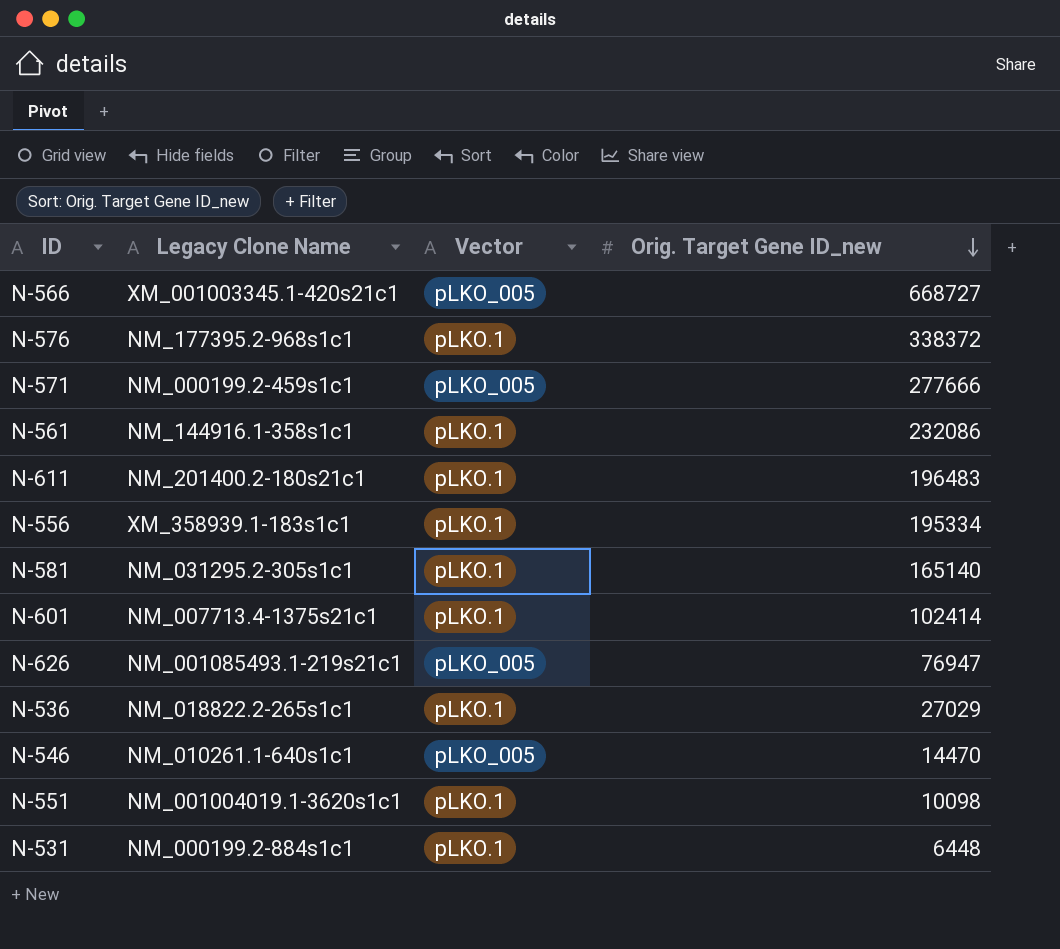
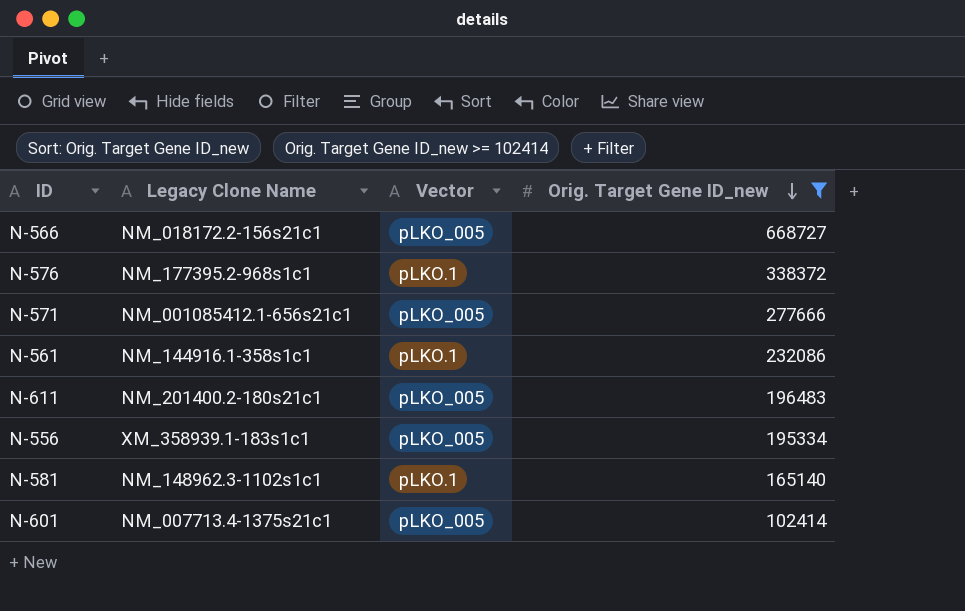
filter: none -> Orig. Target Gene ID_new >= 102414
N-566 | Legacy Clone Name: XM_001003345.1-420s21c1 -> NM_018172.2-156s21c1
N-571 | Legacy Clone Name: NM_000199.2-459s1c1 -> NM_001085412.1-656s21c1
N-611 | Vector: pLKO.1 -> pLKO_005
N-556 | Vector: pLKO.1 -> pLKO_005
N-581 | Legacy Clone Name: NM_031295.2-305s1c1 -> NM_148962.3-1102s1c1
N-601 | Vector: pLKO.1 -> pLKO_005

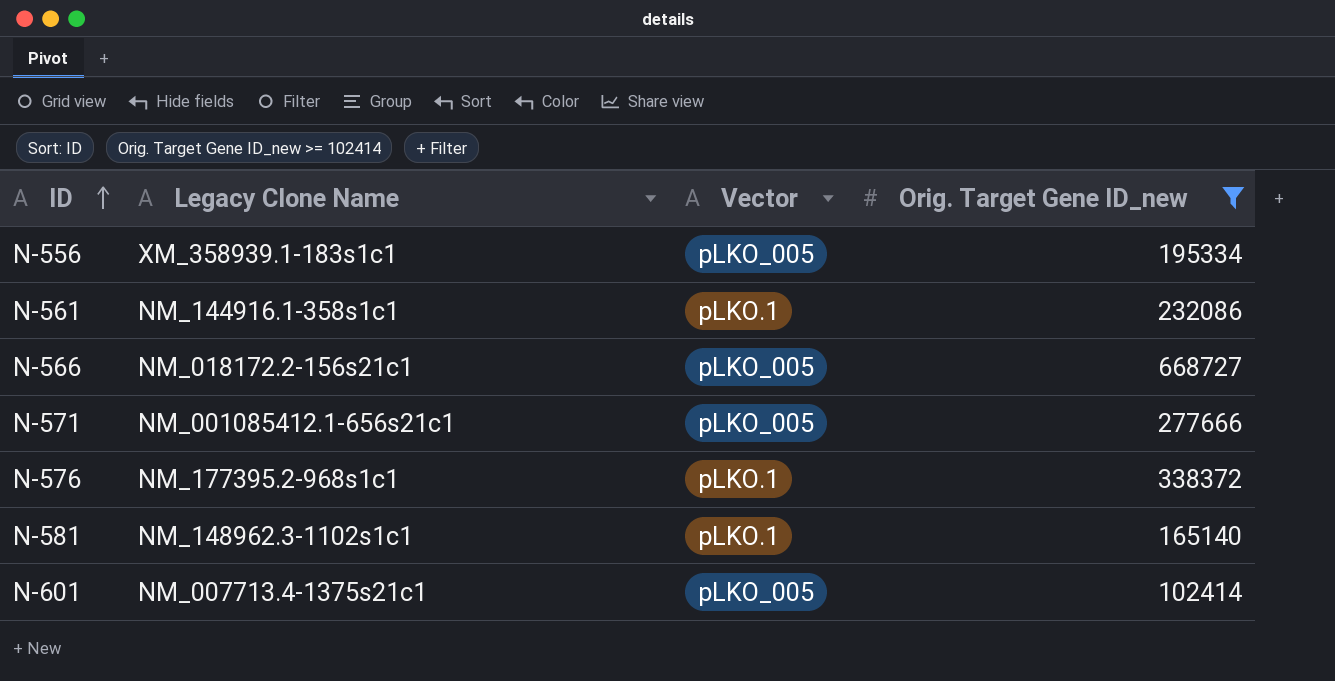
row order: Orig. Target Gene ID_new descending -> ID ascending
row N-611: NM_201400.2-180s21c1 | pLKO_005 | 196483 -> none

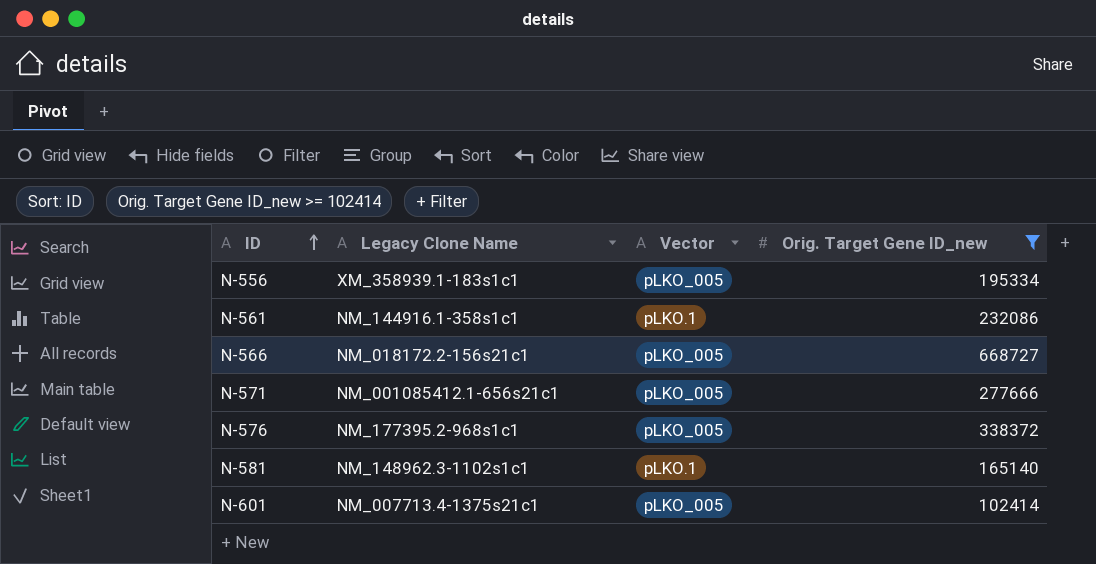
N-576 | Vector: pLKO.1 -> pLKO_005

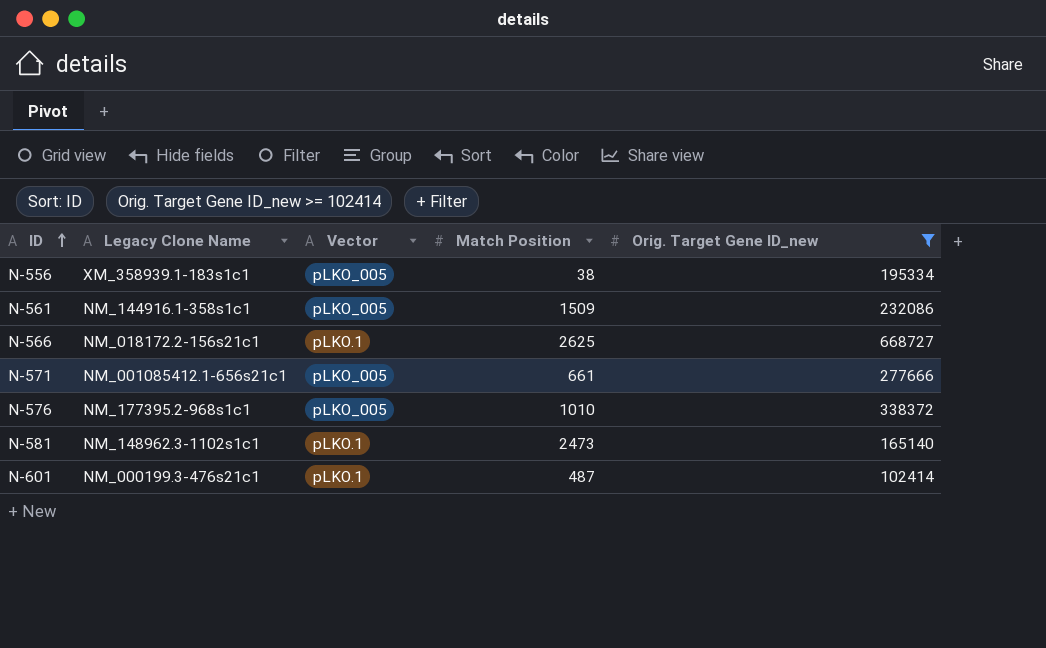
column Match Position | position: none -> 4
N-561 | Vector: pLKO.1 -> pLKO_005
N-566 | Vector: pLKO_005 -> pLKO.1
N-601 | Legacy Clone Name: NM_007713.4-1375s21c1 -> NM_000199.3-476s21c1
N-601 | Vector: pLKO_005 -> pLKO.1

